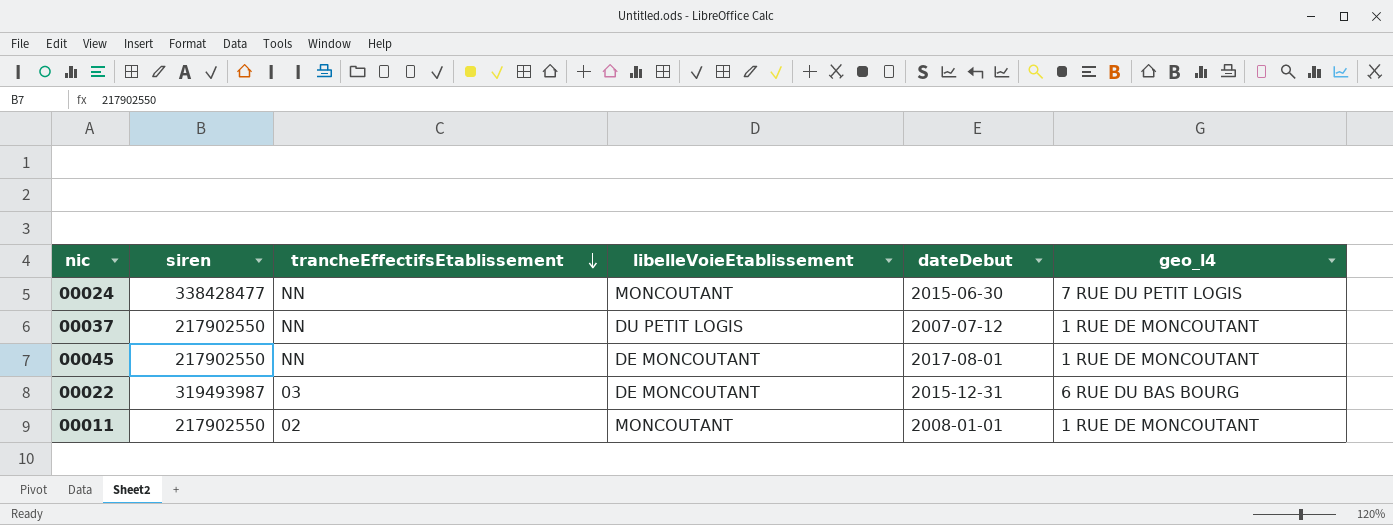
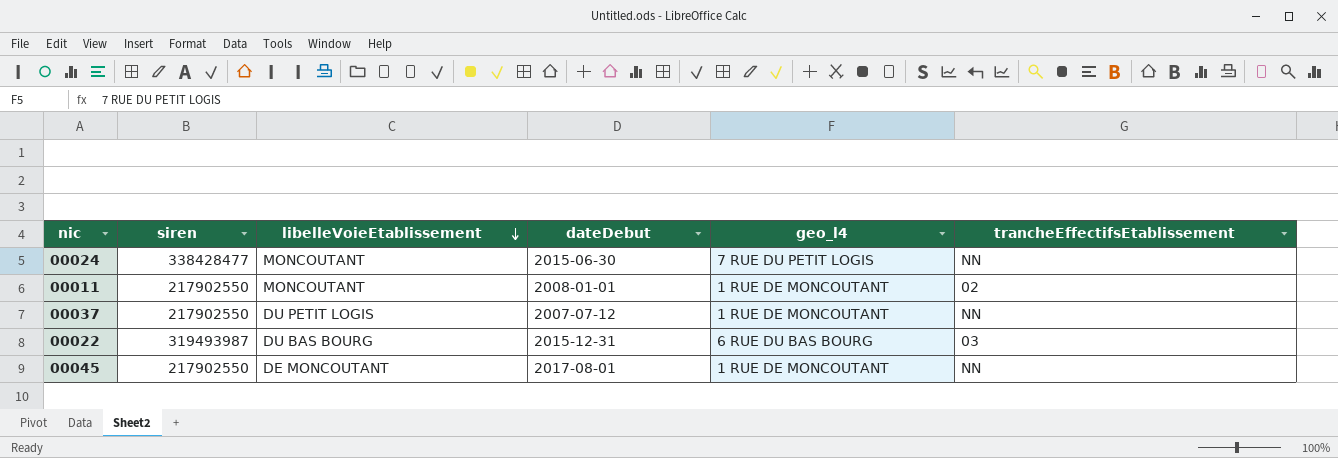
row order: trancheEffectifsEtablissement descending -> libelleVoieEtablissement descending
column trancheEffectifsEtablissement | position: 3 -> 6
00022 | libelleVoieEtablissement: DE MONCOUTANT -> DU BAS BOURG

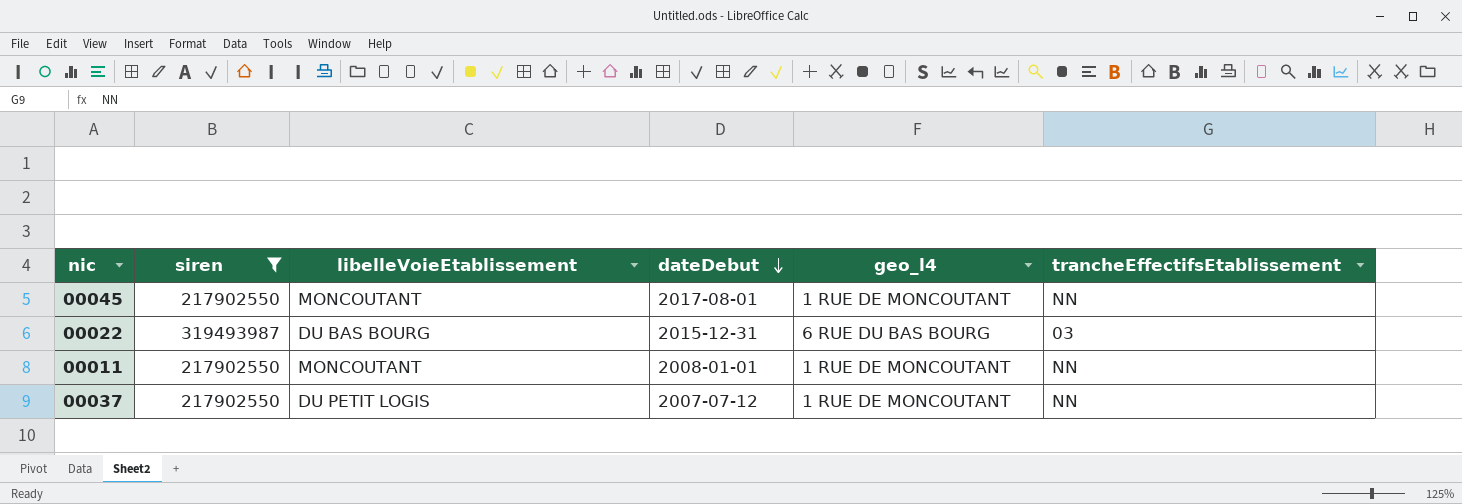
filter: none -> siren != 338428477
row order: libelleVoieEtablissement descending -> dateDebut descending
00045 | libelleVoieEtablissement: DE MONCOUTANT -> MONCOUTANT
00011 | trancheEffectifsEtablissement: 02 -> NN

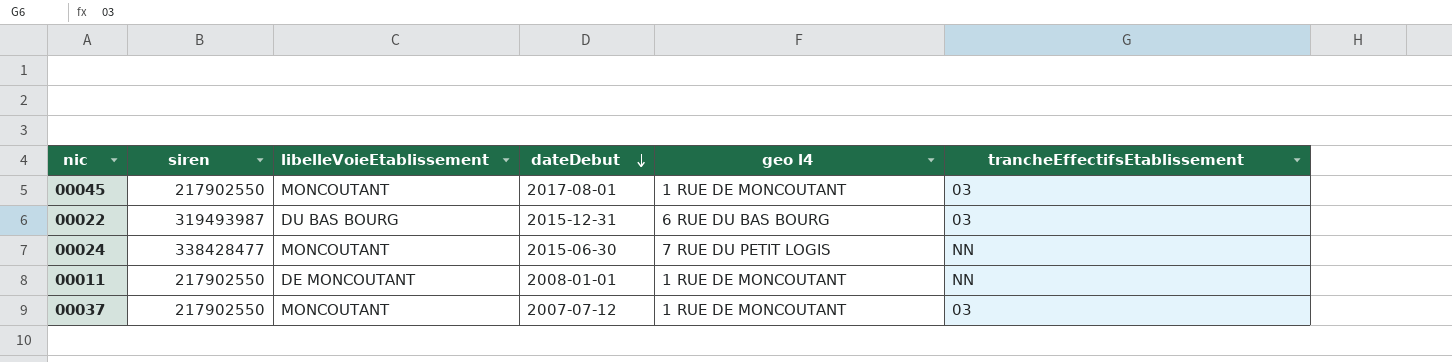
filter: siren != 338428477 -> none
column name: geo_l4 -> geo l4
00045 | trancheEffectifsEtablissement: NN -> 03
00011 | libelleVoieEtablissement: MONCOUTANT -> DE MONCOUTANT
00037 | libelleVoieEtablissement: DU PETIT LOGIS -> MONCOUTANT
00037 | trancheEffectifsEtablissement: NN -> 03

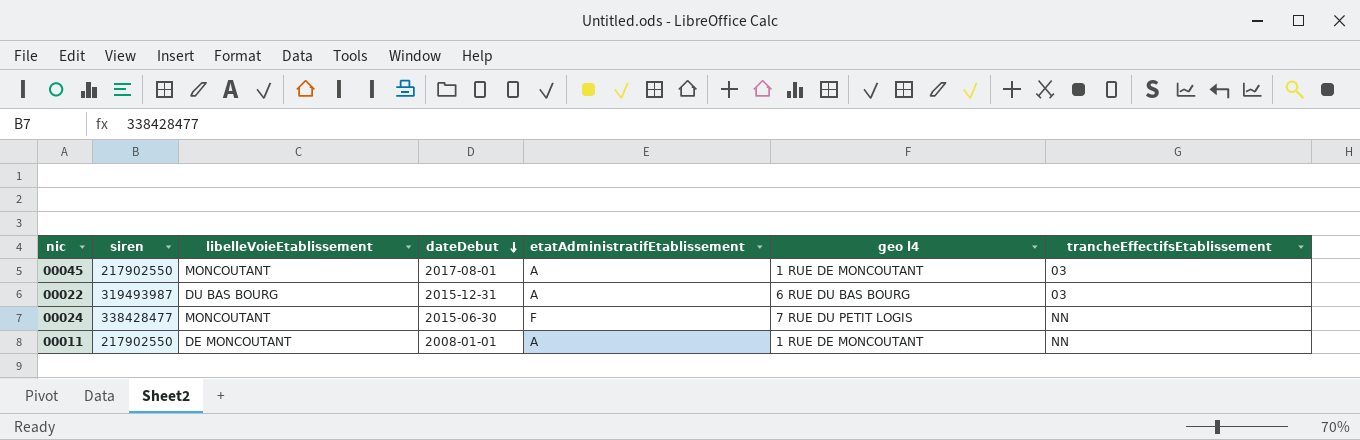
column etatAdministratifEtablissement | position: none -> 5
row 00037: 217902550 | MONCOUTANT | 2007-07-12 | 1 RUE DE MONCOUTANT | 03 -> none

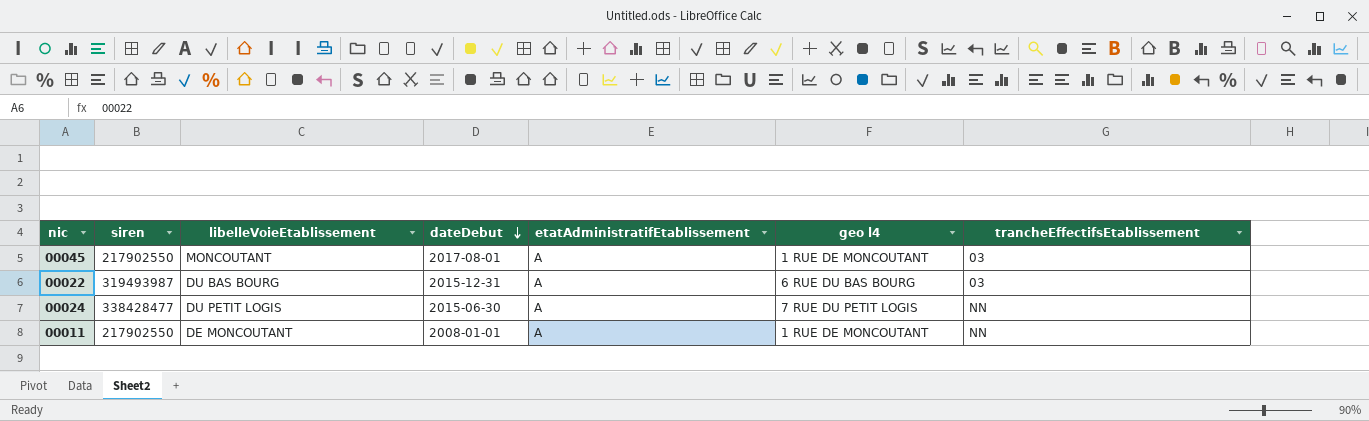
00024 | libelleVoieEtablissement: MONCOUTANT -> DU PETIT LOGIS
00024 | etatAdministratifEtablissement: F -> A

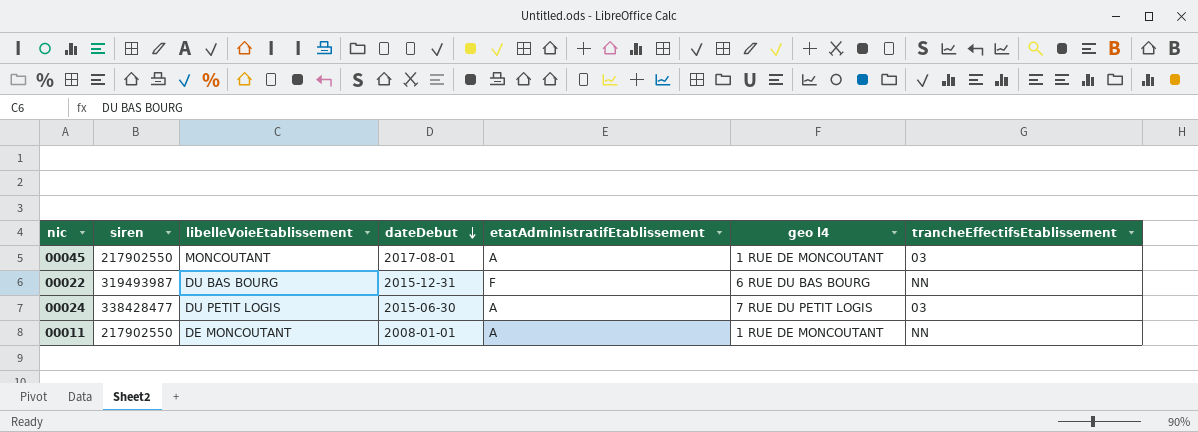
00022 | etatAdministratifEtablissement: A -> F
00022 | trancheEffectifsEtablissement: 03 -> NN
00024 | trancheEffectifsEtablissement: NN -> 03

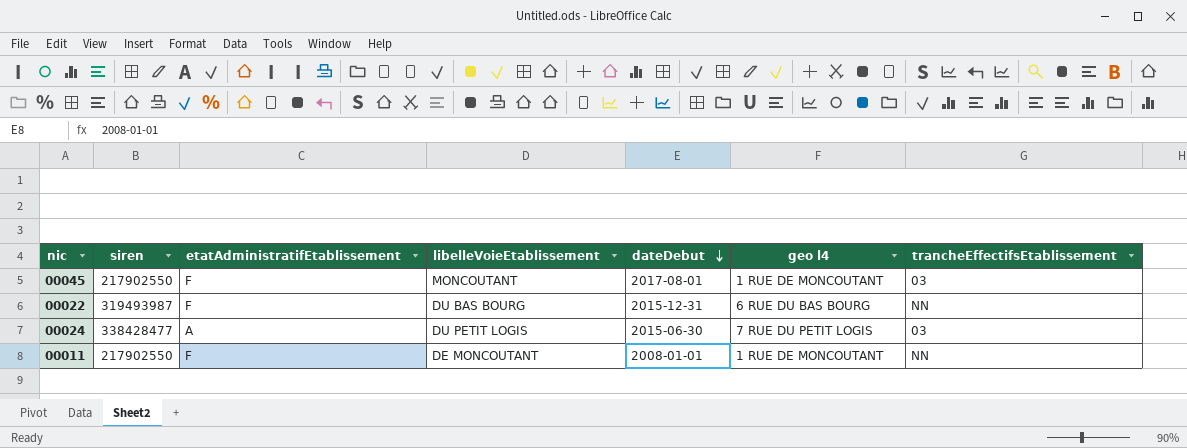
column etatAdministratifEtablissement | position: 5 -> 3
00045 | etatAdministratifEtablissement: A -> F
00011 | etatAdministratifEtablissement: A -> F

